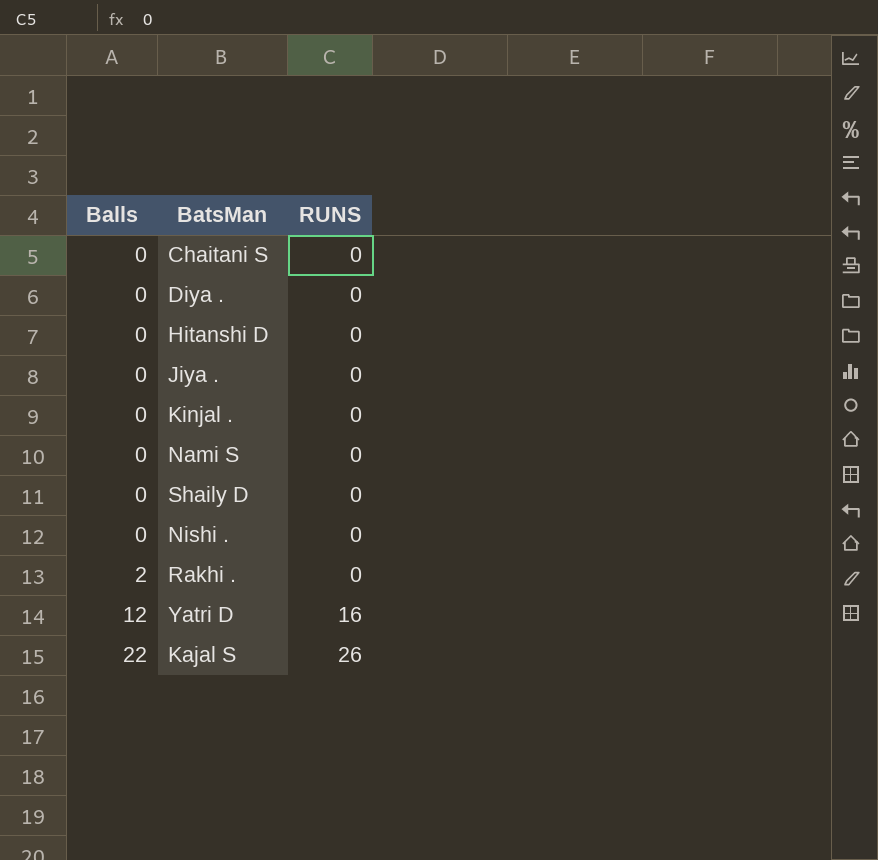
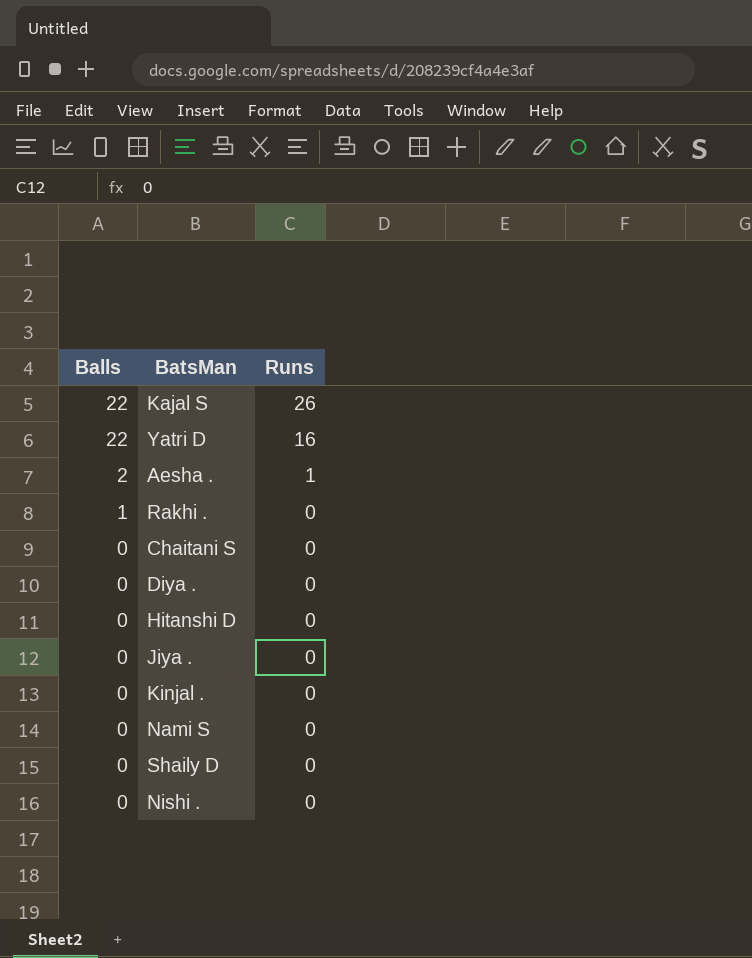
row order: Balls ascending -> Balls descending
column name: RUNS -> Runs
Yatri D | Balls: 12 -> 22
row Aesha .: none -> 2 | 1
Rakhi . | Balls: 2 -> 1

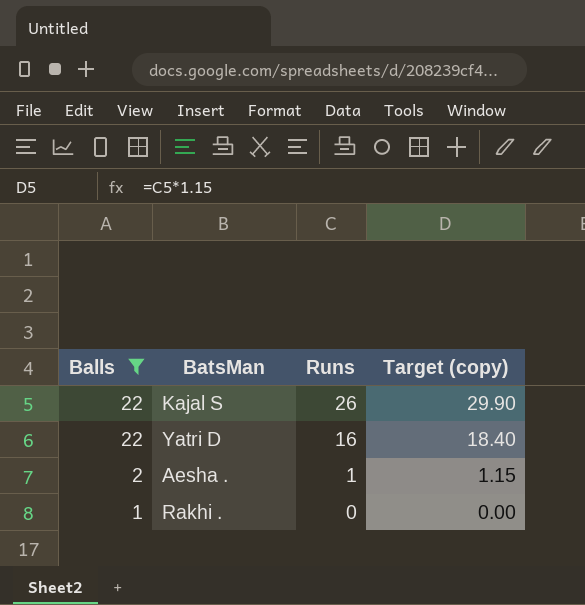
filter: none -> Balls != 0
column Target (copy) | formula: none -> [Runs] * 1.15

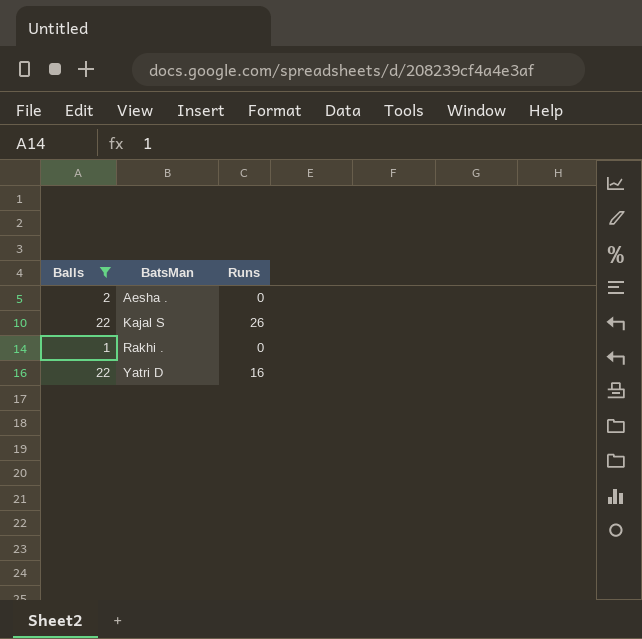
row order: Balls descending -> BatsMan ascending
column Target (copy) | formula: [Runs] * 1.15 -> none
Aesha . | Runs: 1 -> 0

